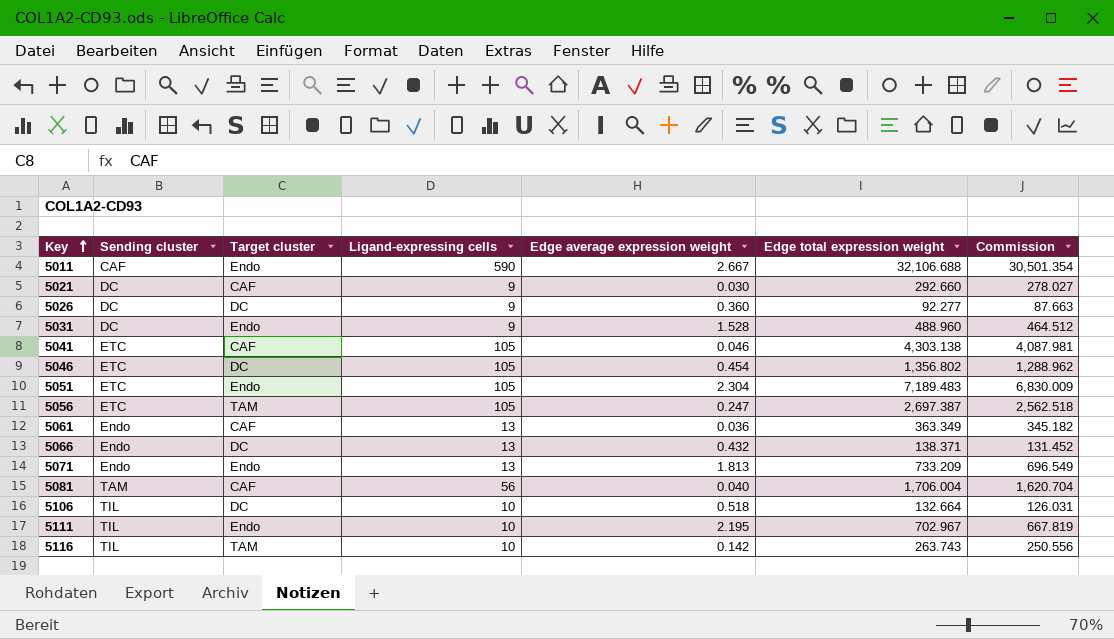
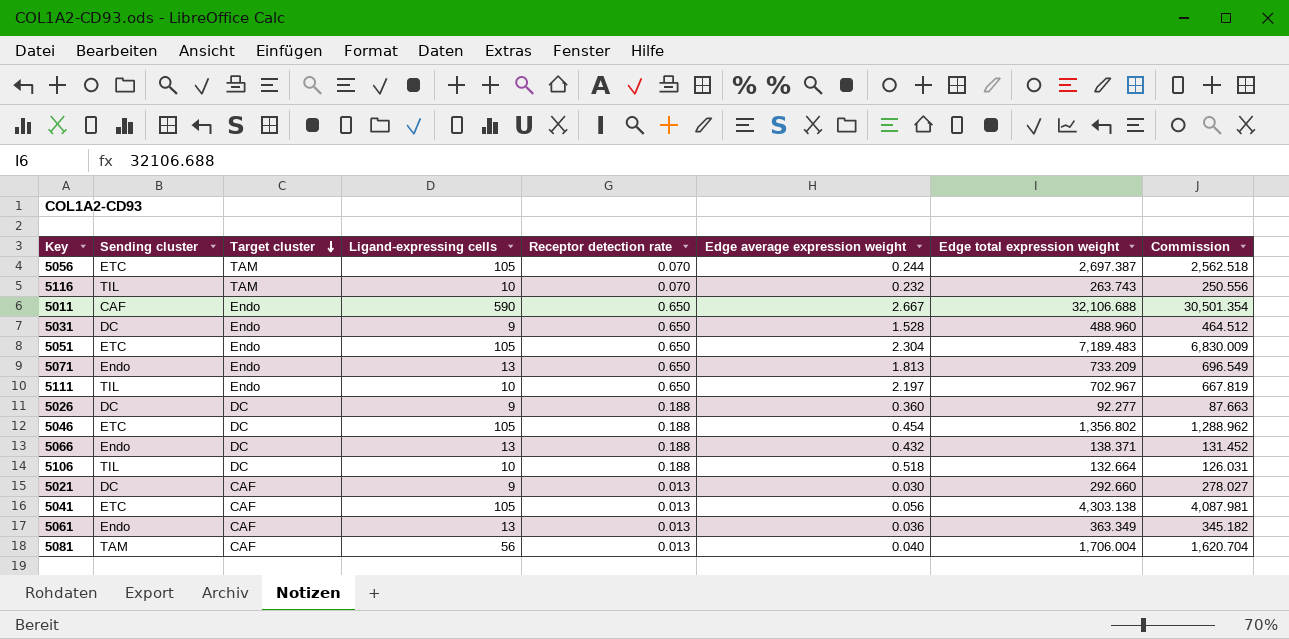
row order: Key ascending -> Target cluster descending
column Receptor detection rate | position: none -> 5
5056 | Edge average expression weight: 0.247 -> 0.244
5116 | Edge average expression weight: 0.142 -> 0.232
5111 | Edge average expression weight: 2.195 -> 2.197
5041 | Edge average expression weight: 0.046 -> 0.056

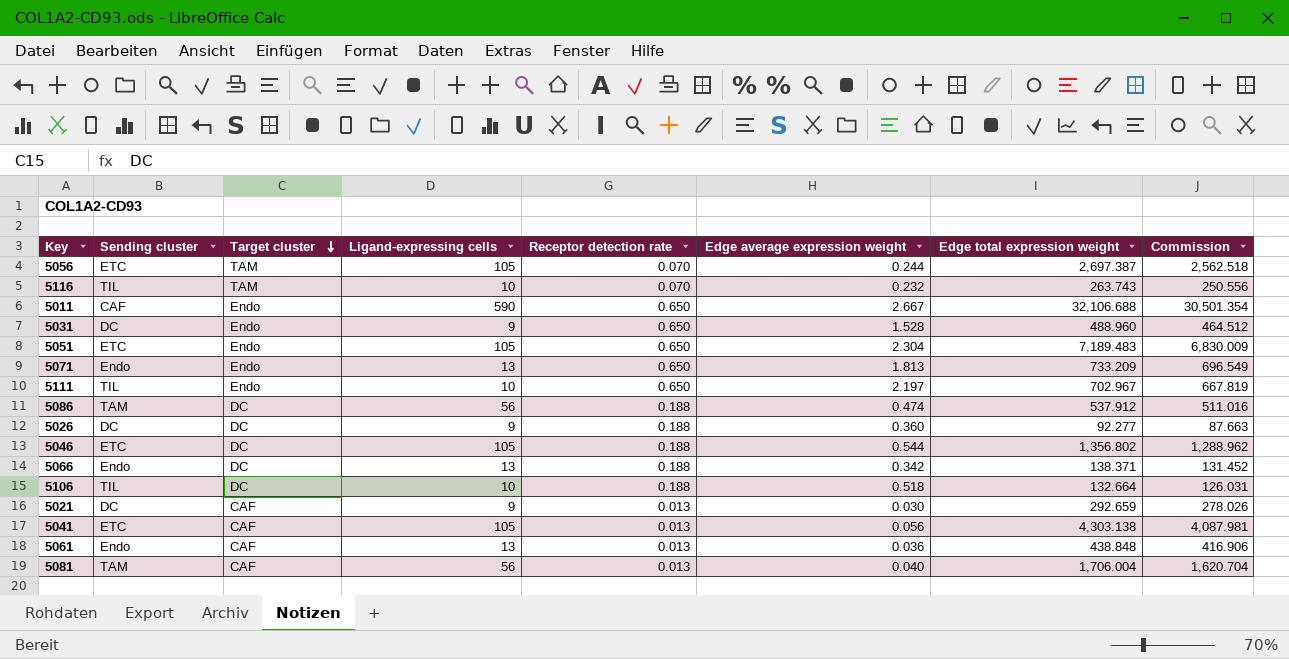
row 5086: none -> TAM | DC | 56 | 0.188 | 0.474 | 537.912 | 511.016
5046 | Edge average expression weight: 0.454 -> 0.544
5066 | Edge average expression weight: 0.432 -> 0.342
5021 | Edge total expression weight: 292.660 -> 292.659
5021 | Commission: 278.027 -> 278.026
5061 | Edge total expression weight: 363.349 -> 438.848
5061 | Commission: 345.182 -> 416.906

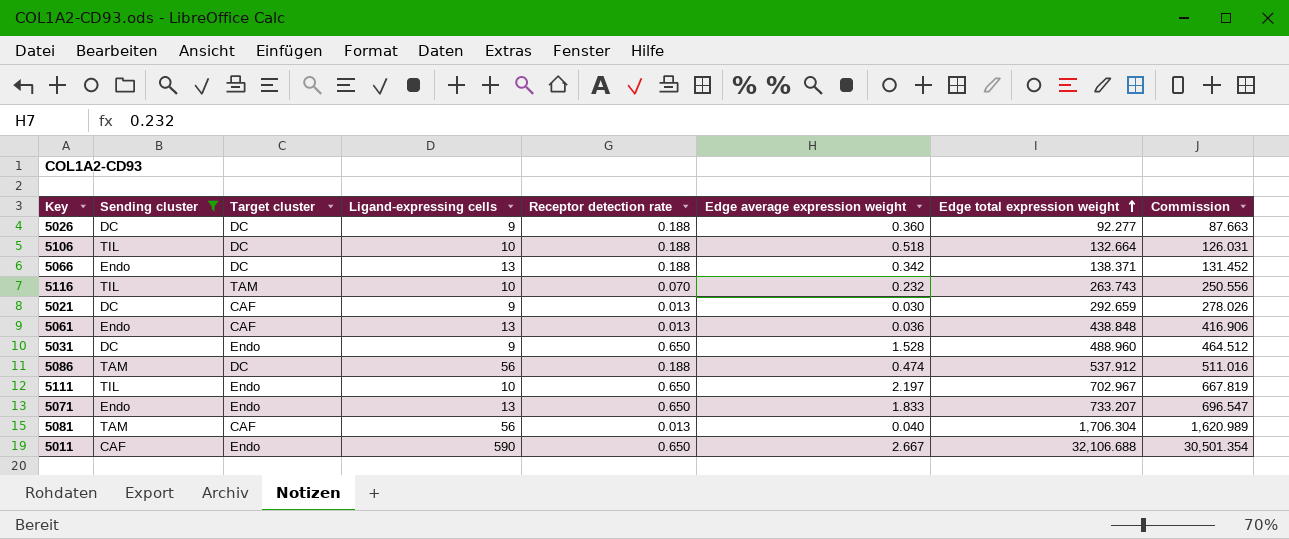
filter: none -> Sending cluster != ETC
row order: Target cluster descending -> Edge total expression weight ascending
5071 | Edge average expression weight: 1.813 -> 1.833
5071 | Edge total expression weight: 733.209 -> 733.207
5071 | Commission: 696.549 -> 696.547
5081 | Edge total expression weight: 1,706.004 -> 1,706.304
5081 | Commission: 1,620.704 -> 1,620.989

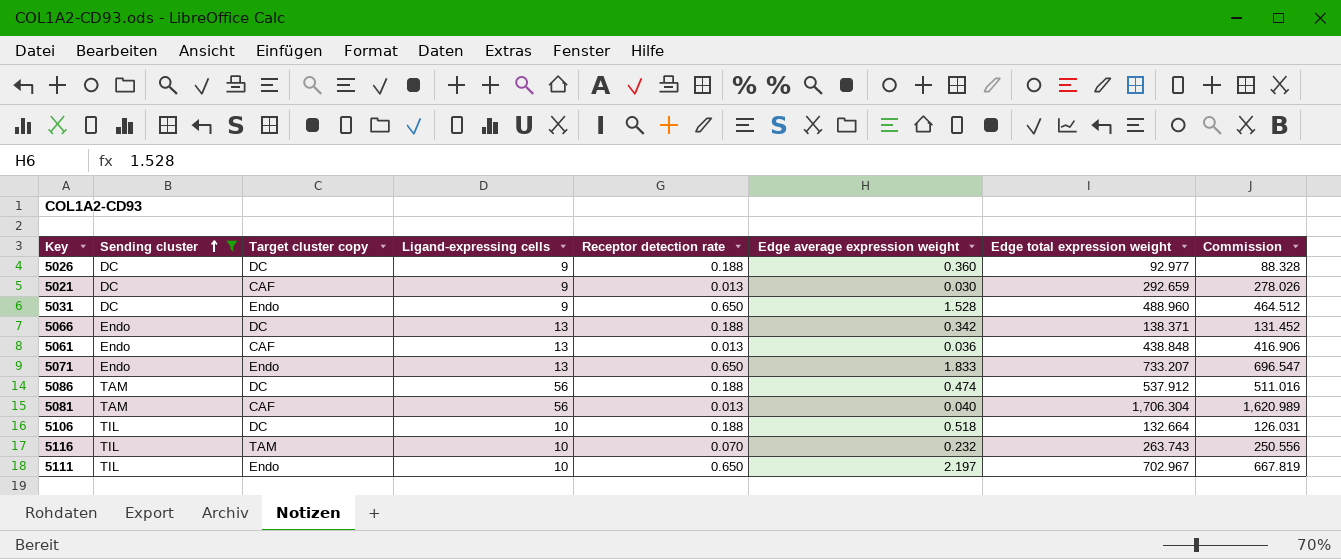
row order: Edge total expression weight ascending -> Sending cluster ascending
column name: Target cluster -> Target cluster copy
row 5011: CAF | Endo | 590 | 0.650 | 2.667 | 32,106.688 | 30,501.354 -> none
5026 | Edge total expression weight: 92.277 -> 92.977
5026 | Commission: 87.663 -> 88.328

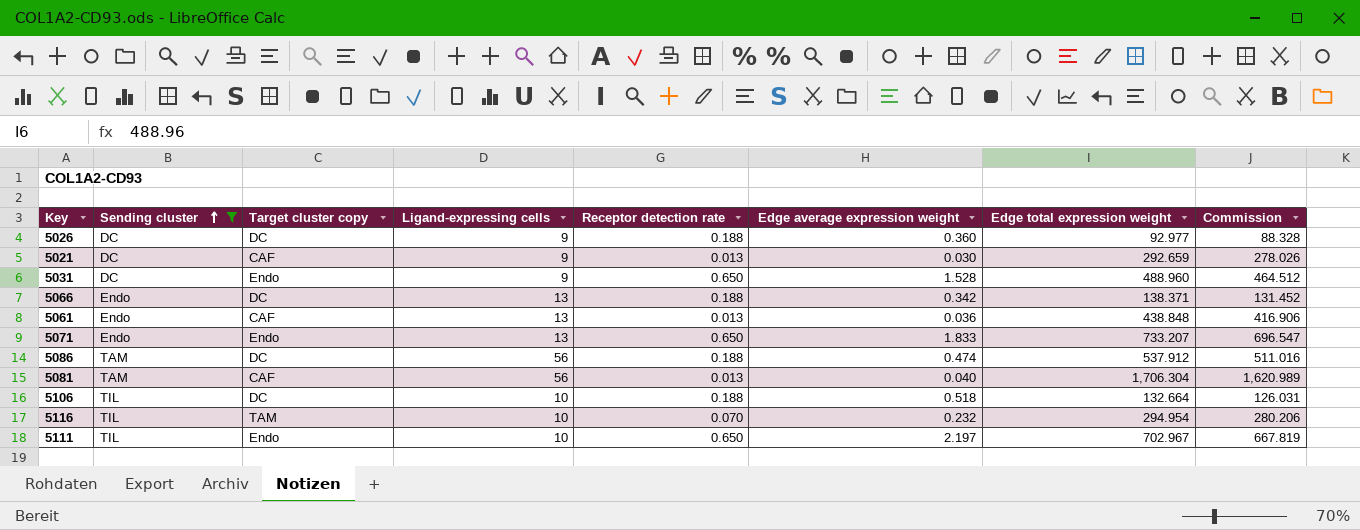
5116 | Edge total expression weight: 263.743 -> 294.954
5116 | Commission: 250.556 -> 280.206

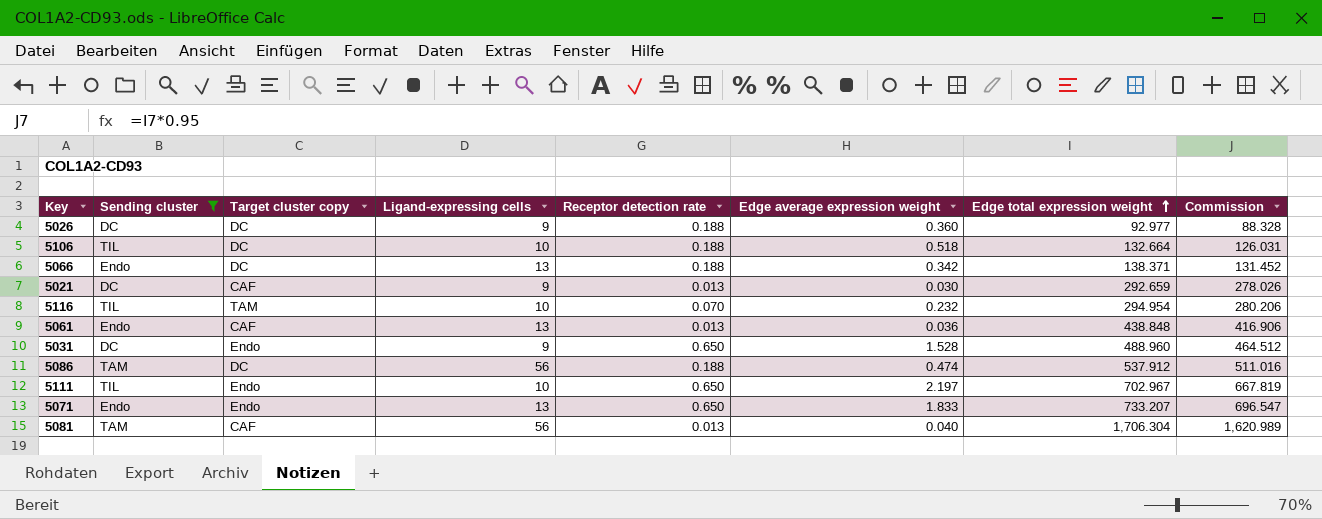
row order: Sending cluster ascending -> Edge total expression weight ascending

